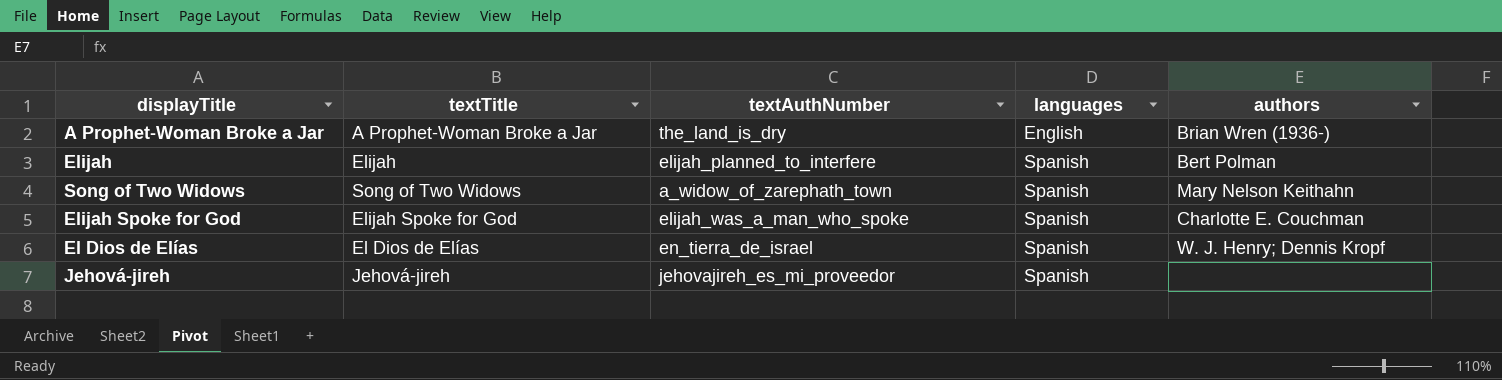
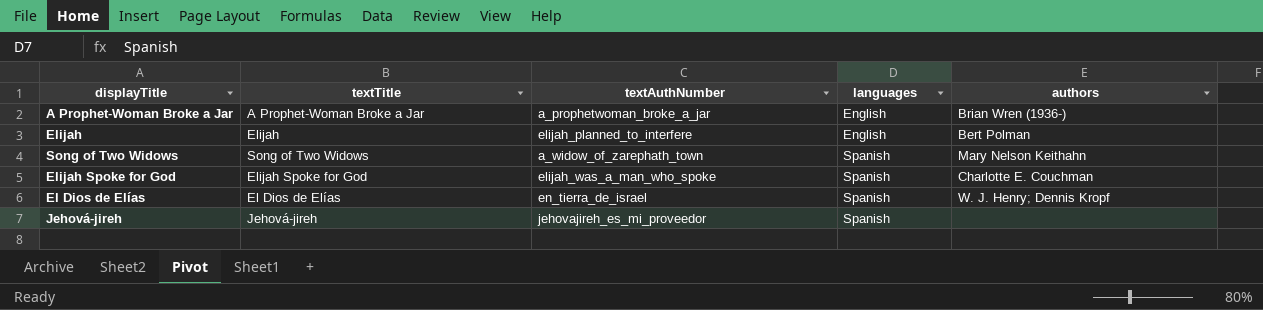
A Prophet-Woman Broke a Jar | textAuthNumber: the_land_is_dry -> a_prophetwoman_broke_a_jar
Elijah | languages: Spanish -> English

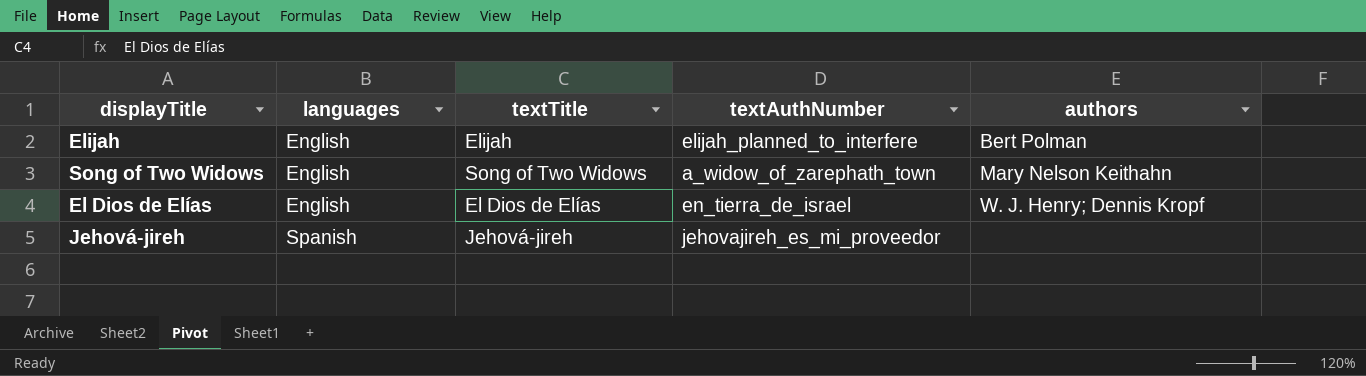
column languages | position: 4 -> 2
row A Prophet-Woman Broke a Jar: A Prophet-Woman Broke a Jar | a_prophetwoman_broke_a_jar | English | Brian Wren (1936-) -> none
row Elijah Spoke for God: Elijah Spoke for God | elijah_was_a_man_who_spoke | Spanish | Charlotte E. Couchman -> none
Song of Two Widows | languages: Spanish -> English
El Dios de Elías | languages: Spanish -> English

